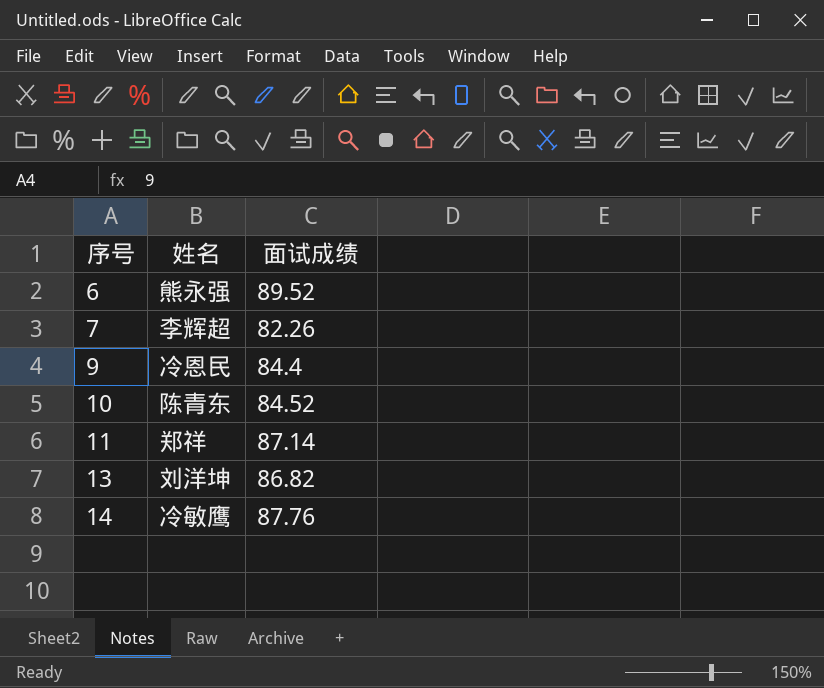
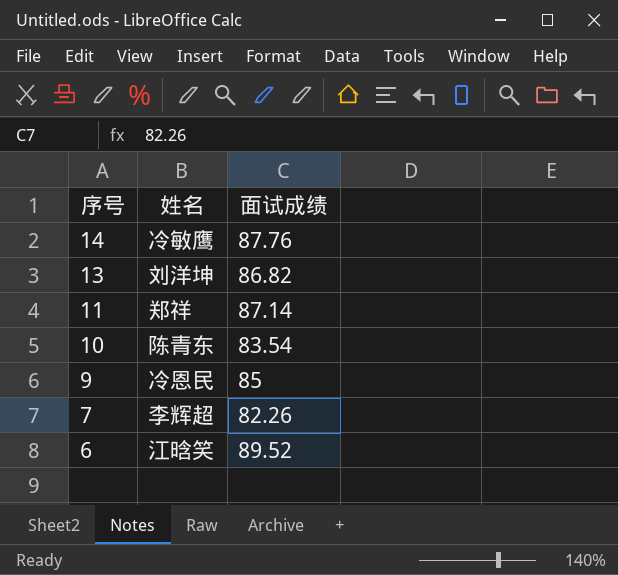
row order: 序号 ascending -> 序号 descending
10 | 面试成绩: 84.52 -> 83.54
9 | 面试成绩: 84.4 -> 85
6 | 姓名: 熊永强 -> 江晗笑

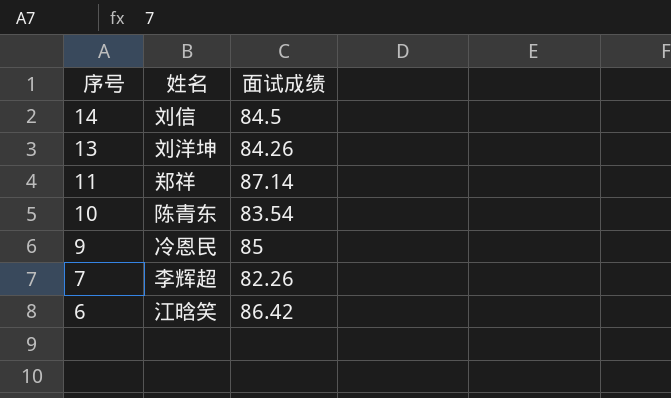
14 | 姓名: 冷敏鹰 -> 刘信
14 | 面试成绩: 87.76 -> 84.5
13 | 面试成绩: 86.82 -> 84.26
6 | 面试成绩: 89.52 -> 86.42

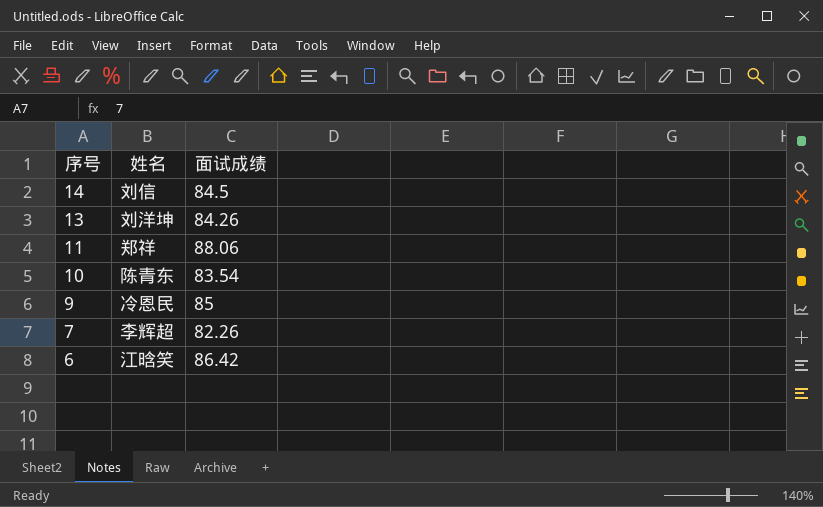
11 | 面试成绩: 87.14 -> 88.06

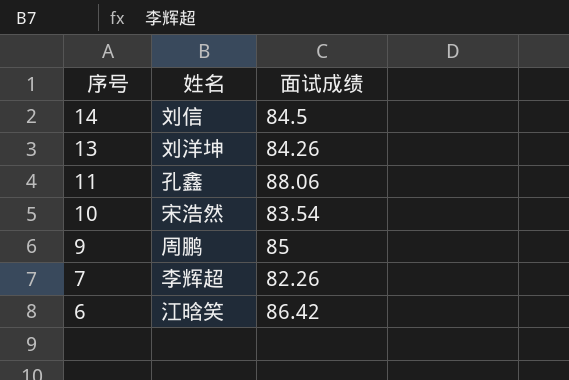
11 | 姓名: 郑祥 -> 孔鑫
10 | 姓名: 陈青东 -> 宋浩然
9 | 姓名: 冷恩民 -> 周鹏

